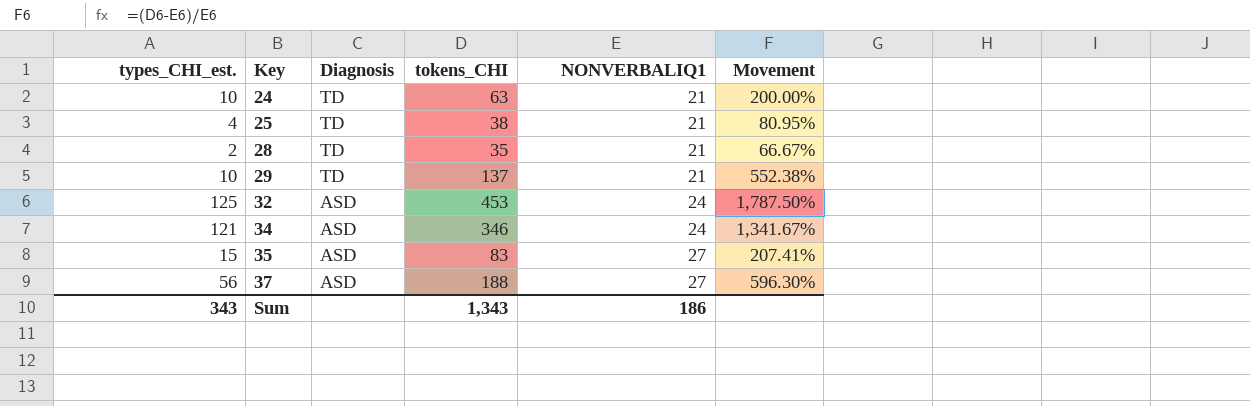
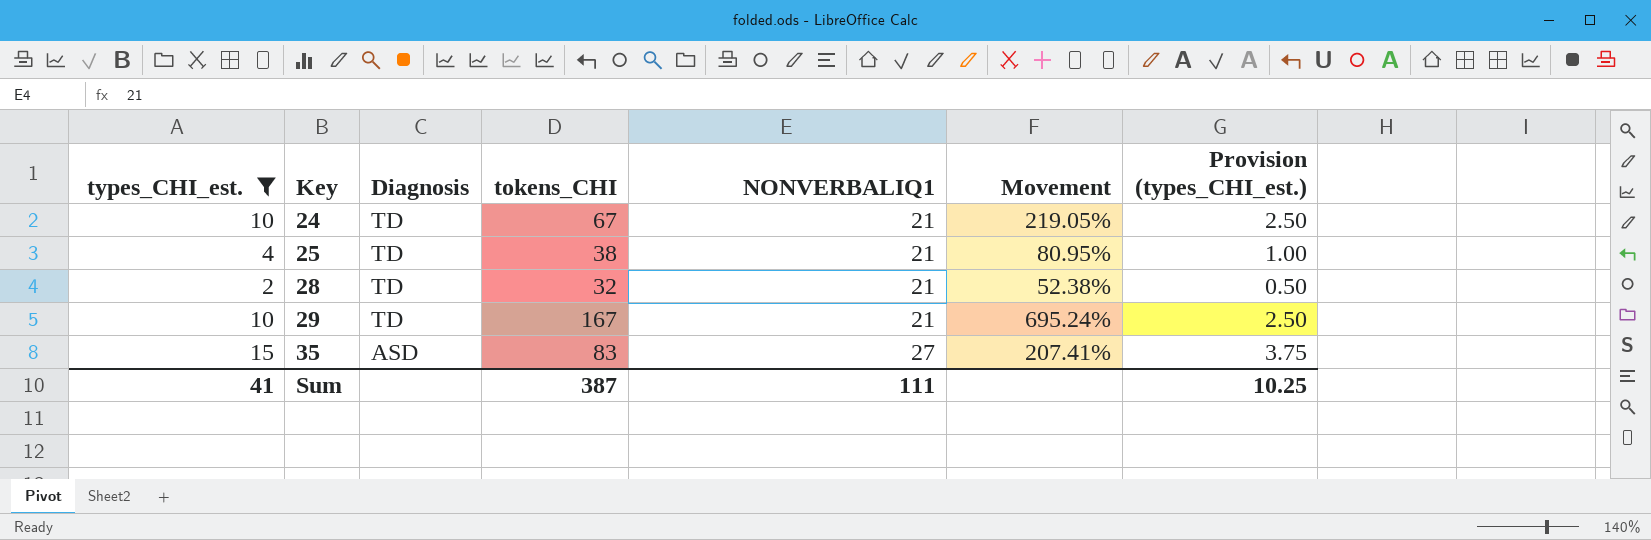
filter: none -> types_CHI_est. <= 15
column Provision (types_CHI_est.) | formula: none -> [types_CHI_est.] * 0.25
24 | tokens_CHI: 63 -> 67
24 | Movement: 200.00% -> 219.05%
28 | tokens_CHI: 35 -> 32
28 | Movement: 66.67% -> 52.38%
29 | tokens_CHI: 137 -> 167
29 | Movement: 552.38% -> 695.24%
Sum | types_CHI_est.: 343 -> 41
Sum | tokens_CHI: 1,343 -> 387
Sum | NONVERBALIQ1: 186 -> 111

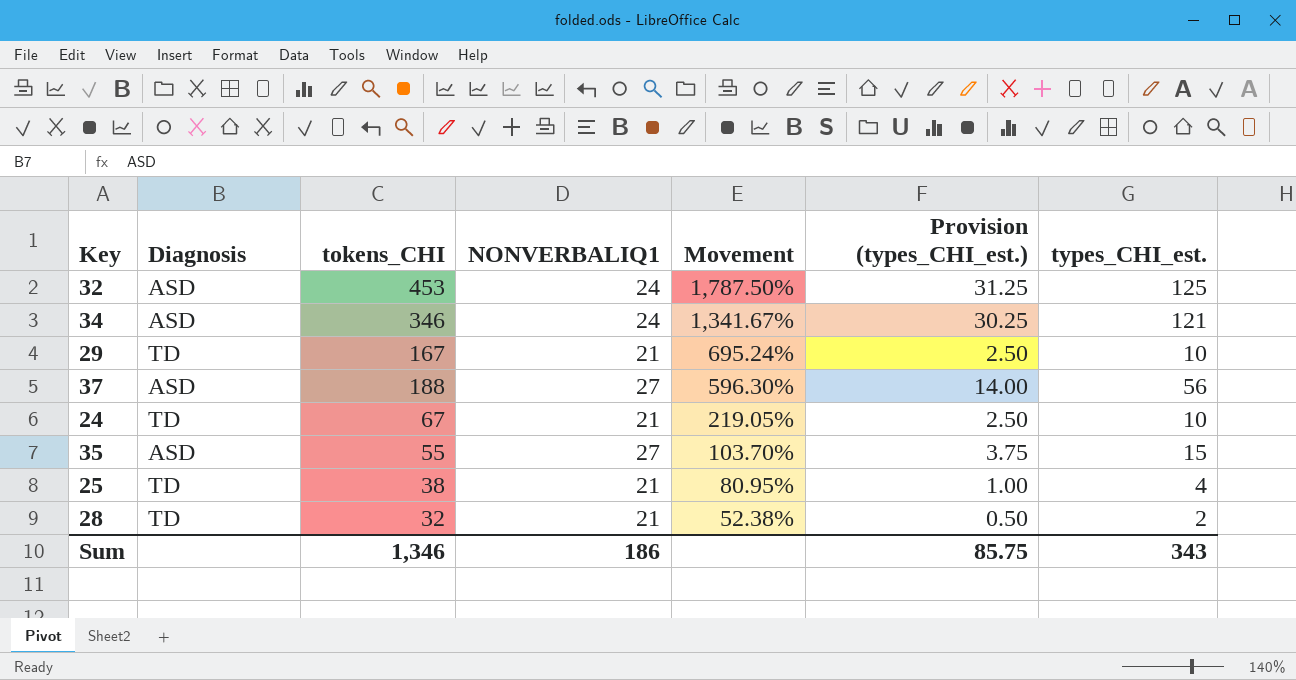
filter: types_CHI_est. <= 15 -> none
row order: Key ascending -> Movement descending
column types_CHI_est. | position: 1 -> 7
35 | tokens_CHI: 83 -> 55
35 | Movement: 207.41% -> 103.70%
Sum | tokens_CHI: 387 -> 1,346
Sum | NONVERBALIQ1: 111 -> 186
Sum | Provision (types_CHI_est.): 10.25 -> 85.75
Sum | types_CHI_est.: 41 -> 343

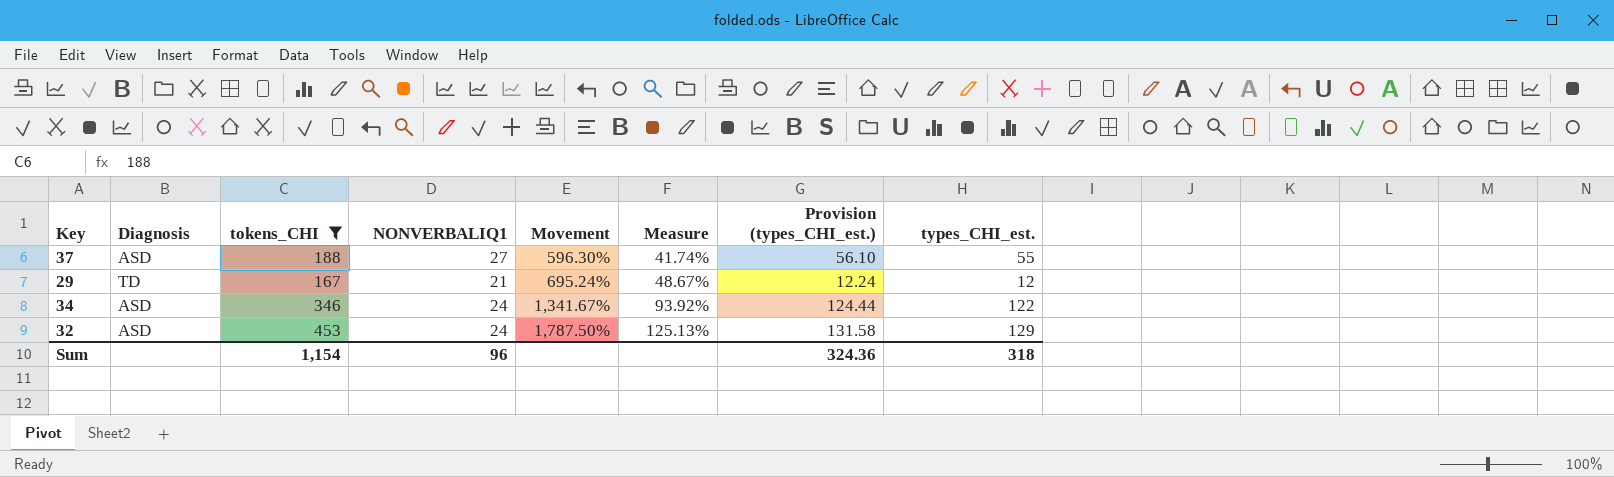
filter: none -> tokens_CHI >= 167
row order: Movement descending -> Movement ascending
column Measure | formula: none -> [Movement] * 0.07
column Provision (types_CHI_est.) | formula: [types_CHI_est.] * 0.25 -> [types_CHI_est.] * 1.02
37 | types_CHI_est.: 56 -> 55
29 | types_CHI_est.: 10 -> 12
34 | types_CHI_est.: 121 -> 122
32 | types_CHI_est.: 125 -> 129
Sum | tokens_CHI: 1,346 -> 1,154
Sum | NONVERBALIQ1: 186 -> 96
Sum | Provision (types_CHI_est.): 85.75 -> 324.36
Sum | types_CHI_est.: 343 -> 318

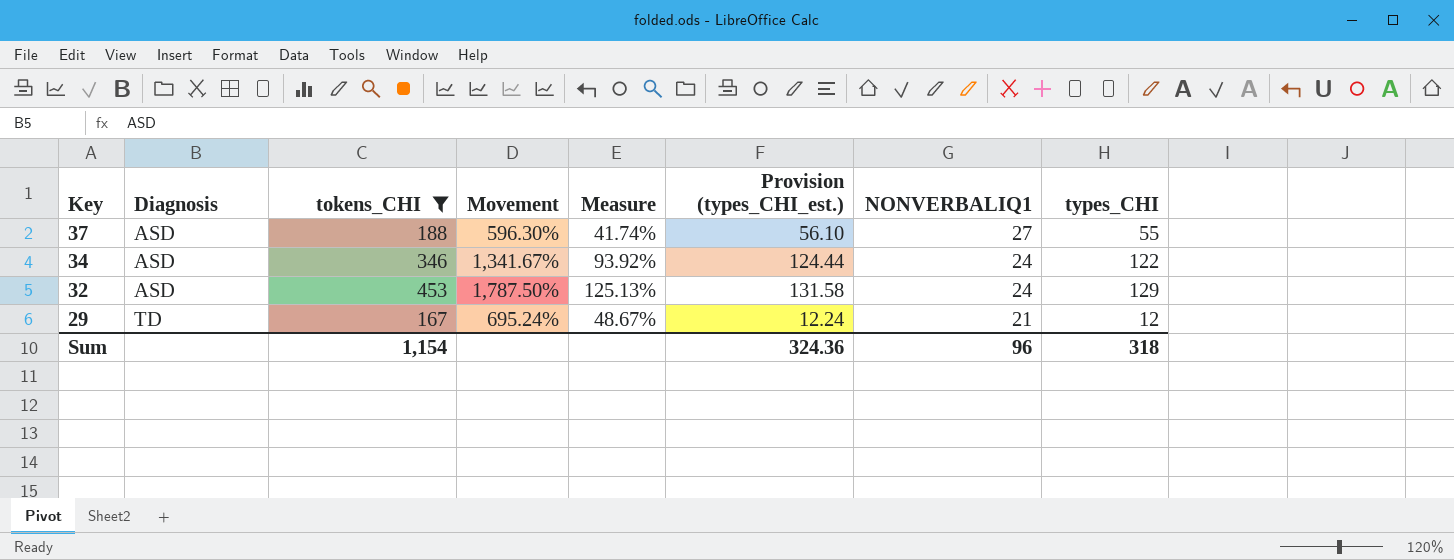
row order: Movement ascending -> Key descending
column NONVERBALIQ1 | position: 4 -> 7
column name: types_CHI_est. -> types_CHI

